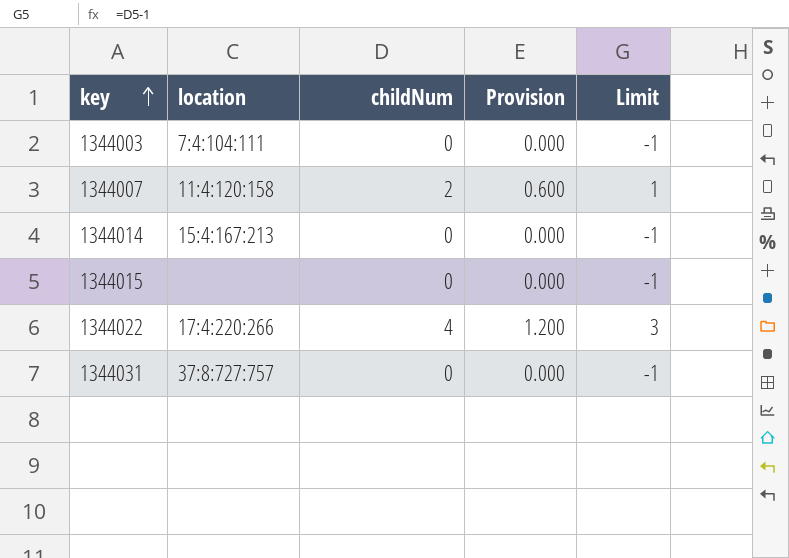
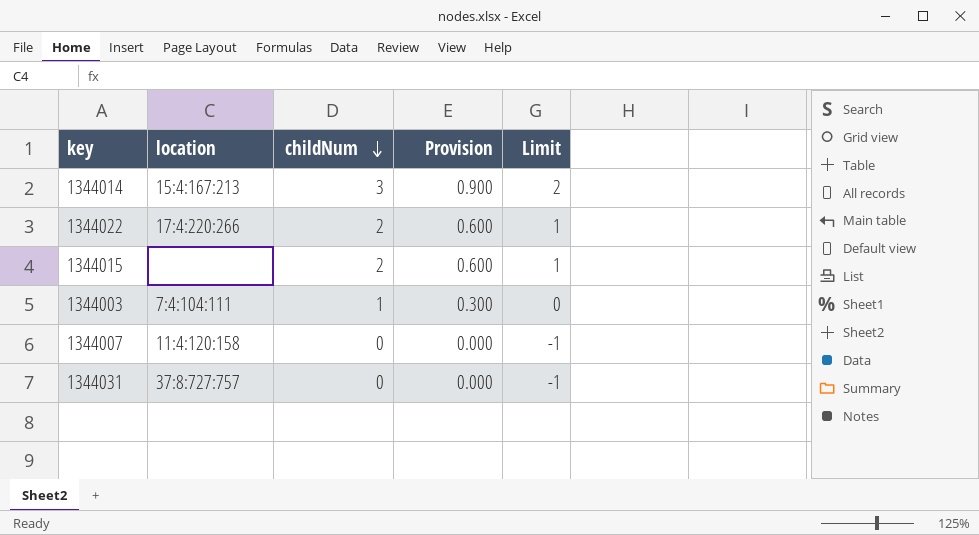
row order: key ascending -> childNum descending
1344014 | childNum: 0 -> 3
1344014 | Provision: 0.000 -> 0.900
1344014 | Limit: -1 -> 2
1344022 | childNum: 4 -> 2
1344022 | Provision: 1.200 -> 0.600
1344022 | Limit: 3 -> 1
1344015 | childNum: 0 -> 2
1344015 | Provision: 0.000 -> 0.600
1344015 | Limit: -1 -> 1
1344003 | childNum: 0 -> 1
1344003 | Provision: 0.000 -> 0.300
1344003 | Limit: -1 -> 0
1344007 | childNum: 2 -> 0
1344007 | Provision: 0.600 -> 0.000
1344007 | Limit: 1 -> -1

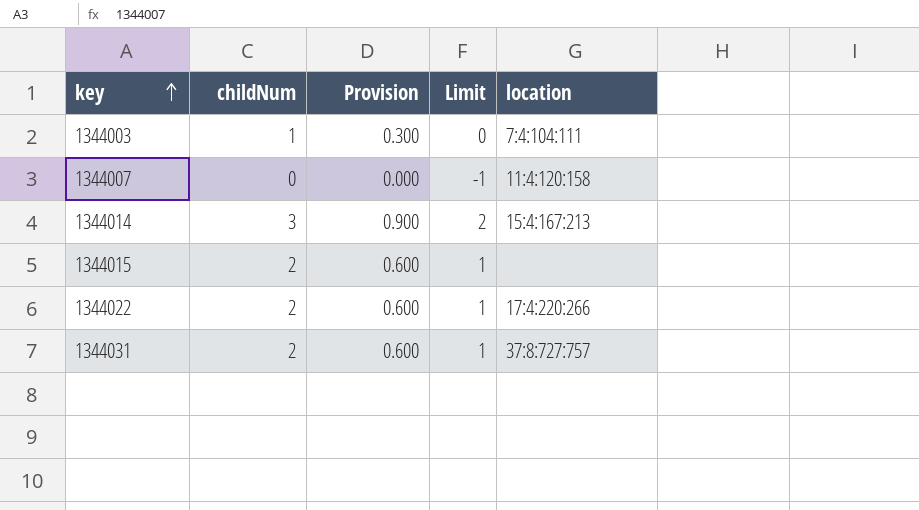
row order: childNum descending -> key ascending
column location | position: 2 -> 5
1344031 | childNum: 0 -> 2
1344031 | Provision: 0.000 -> 0.600
1344031 | Limit: -1 -> 1

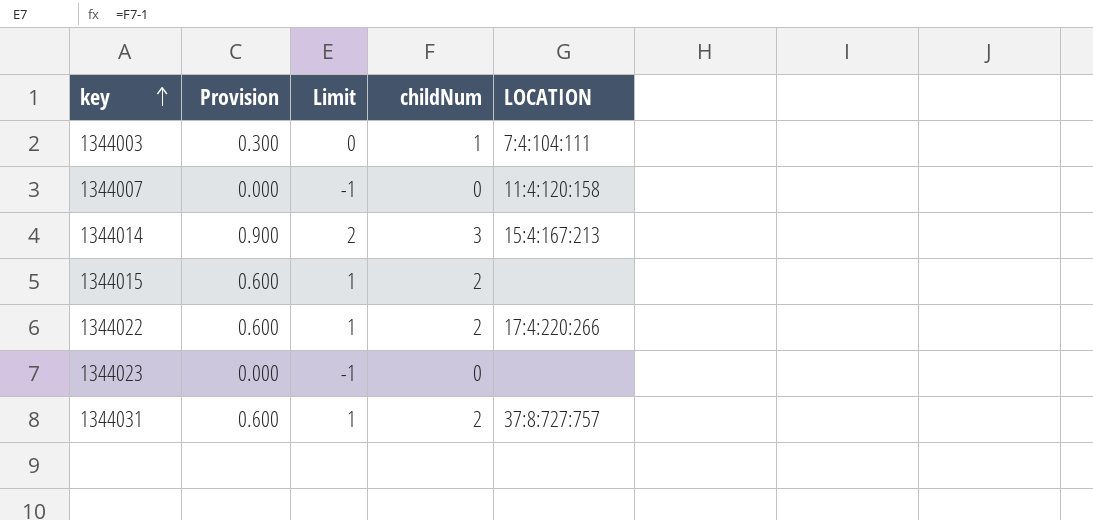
column childNum | position: 2 -> 4
column name: location -> LOCATION
row 1344023: none -> 0.000 | -1 | 0 | none

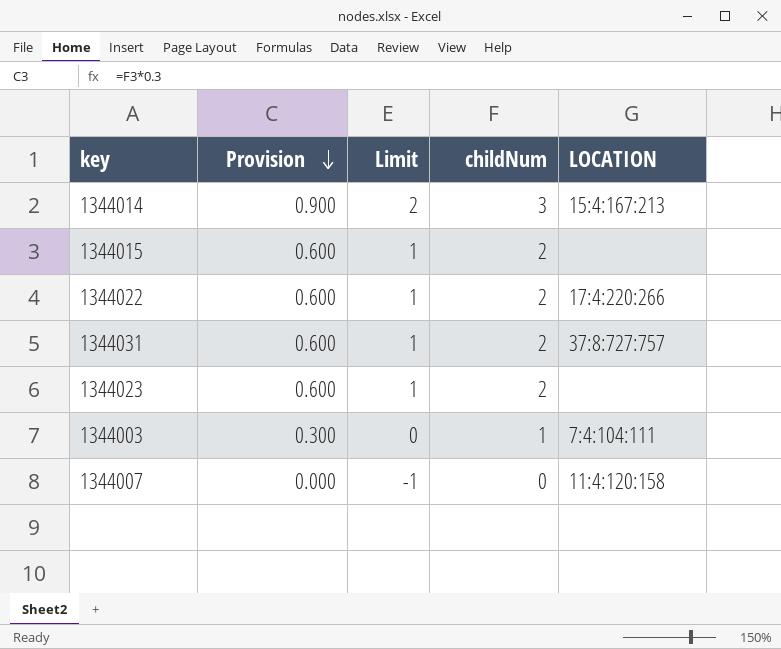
row order: key ascending -> Provision descending
1344023 | Provision: 0.000 -> 0.600
1344023 | Limit: -1 -> 1
1344023 | childNum: 0 -> 2

